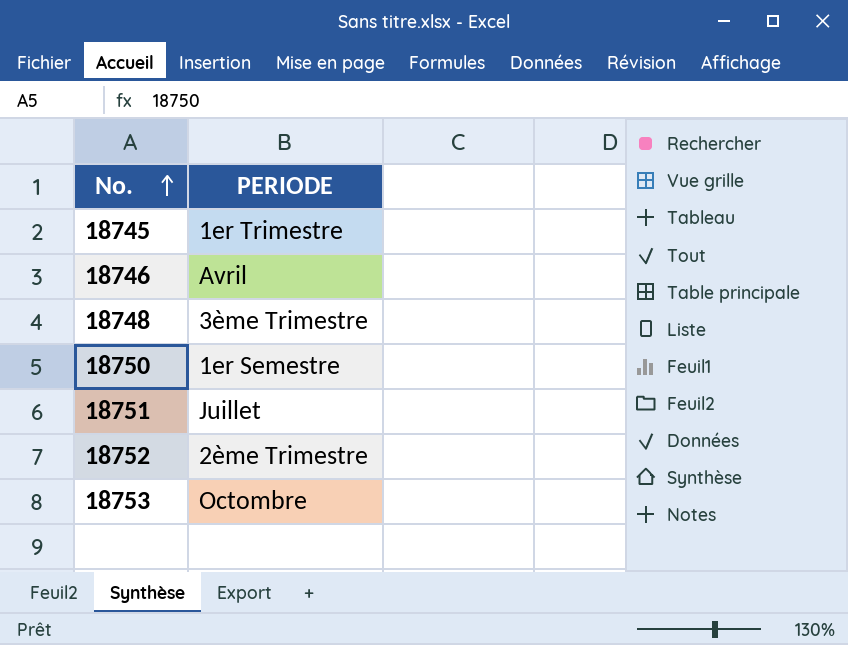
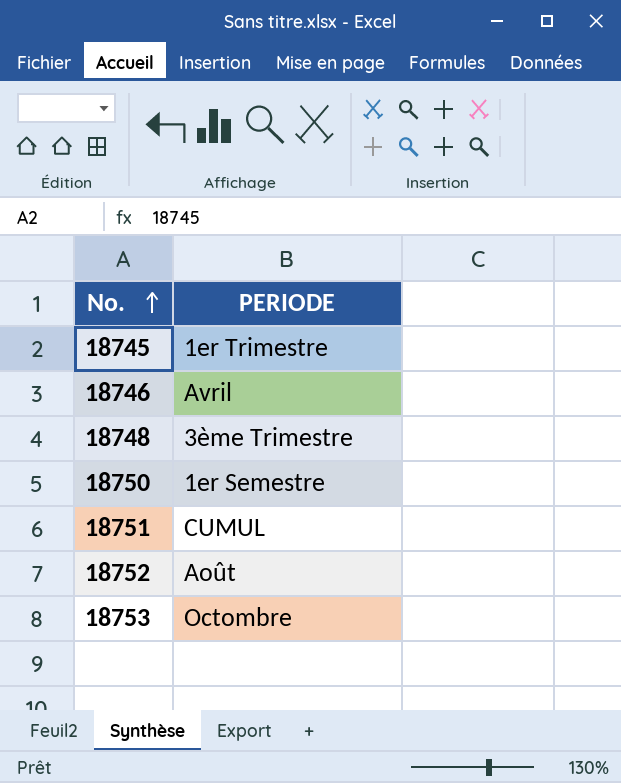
18751 | PERIODE: Juillet -> CUMUL
18752 | PERIODE: 2ème Trimestre -> Août

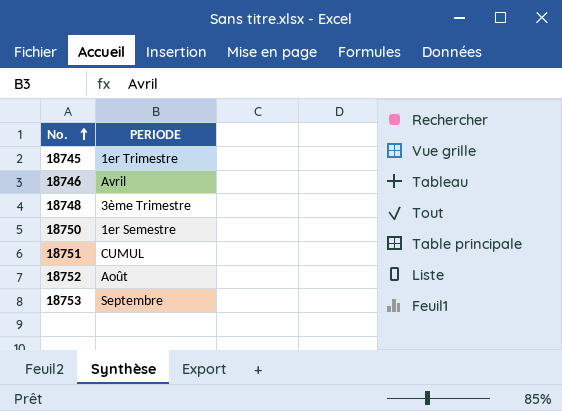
18753 | PERIODE: Octombre -> Septembre

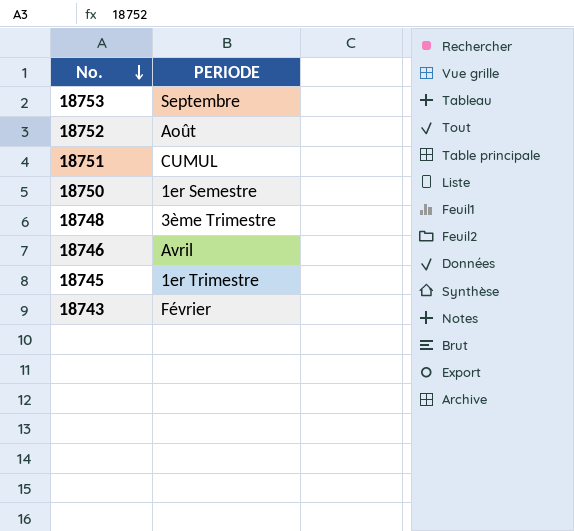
row order: No. ascending -> No. descending
row 18743: none -> Février

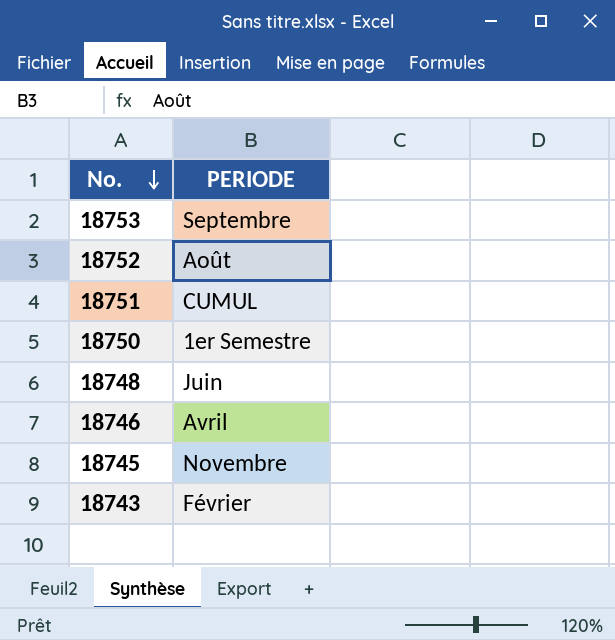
18748 | PERIODE: 3ème Trimestre -> Juin
18745 | PERIODE: 1er Trimestre -> Novembre

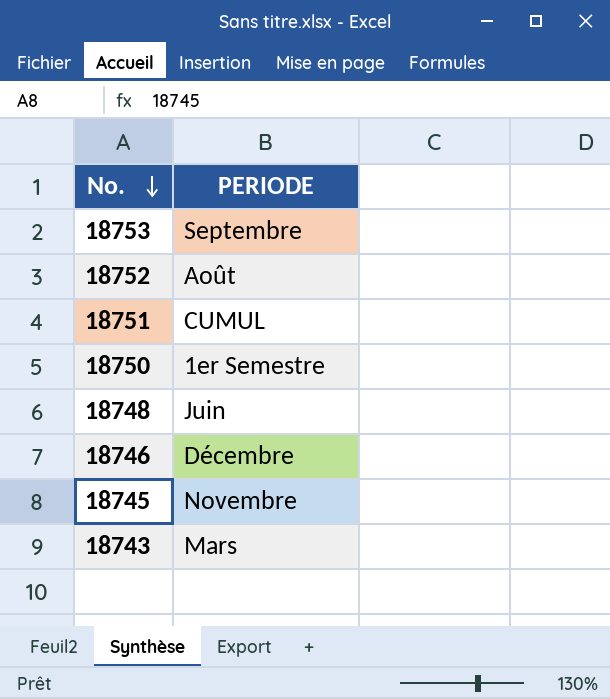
18746 | PERIODE: Avril -> Décembre
18743 | PERIODE: Février -> Mars

